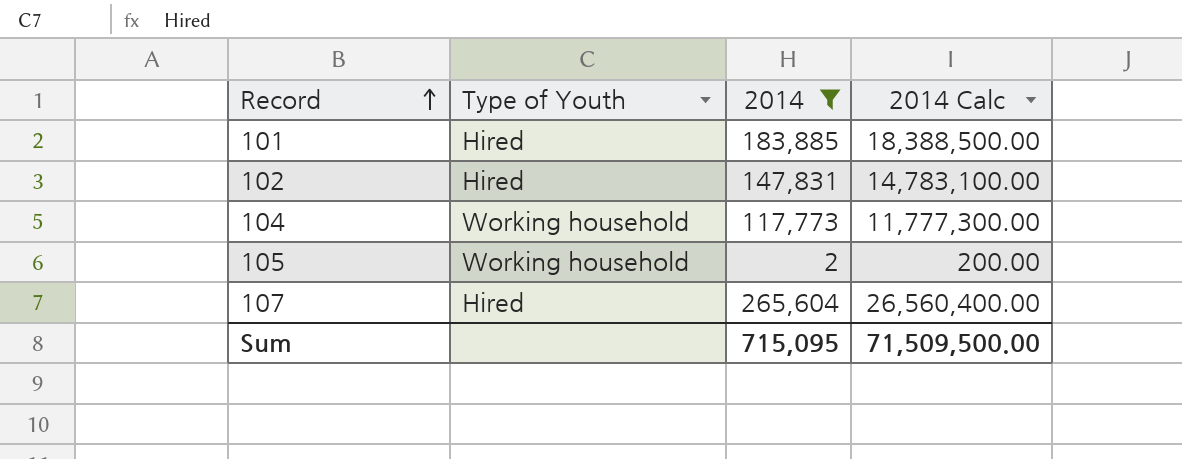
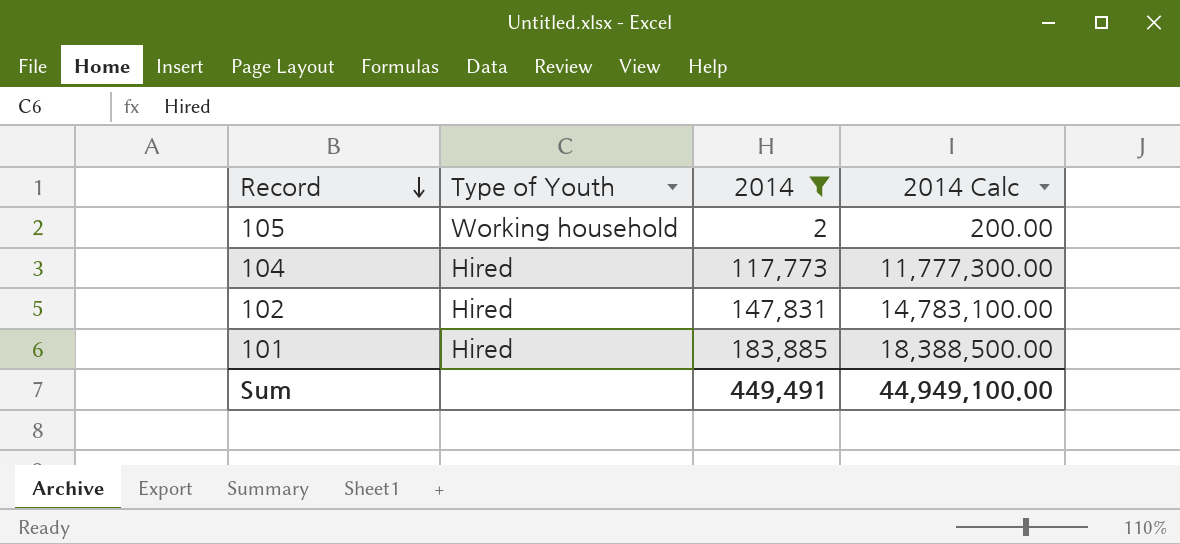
row order: Record ascending -> Record descending
row 107: Hired | 265,604 | 26,560,400.00 -> none
104 | Type of Youth: Working household -> Hired
Sum | 2014: 715,095 -> 449,491
Sum | 2014 Calc: 71,509,500.00 -> 44,949,100.00

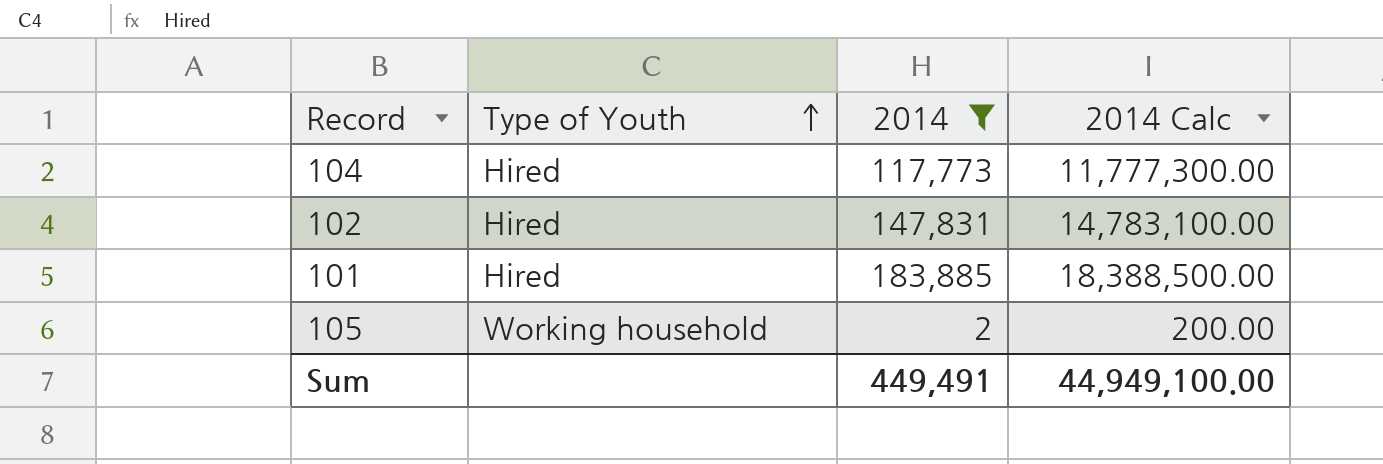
row order: Record descending -> Type of Youth ascending

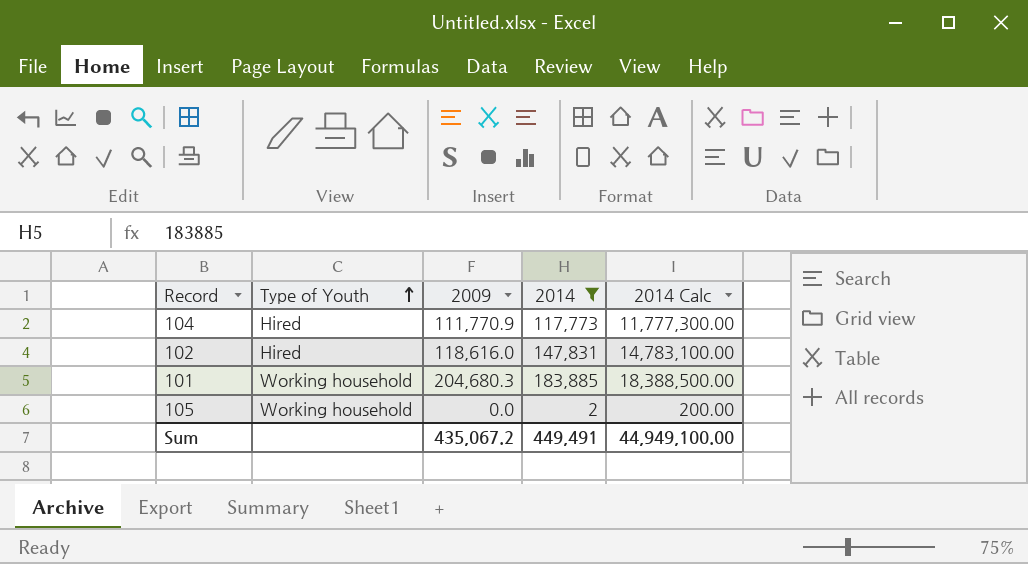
column 2009 | position: none -> 3
101 | Type of Youth: Hired -> Working household

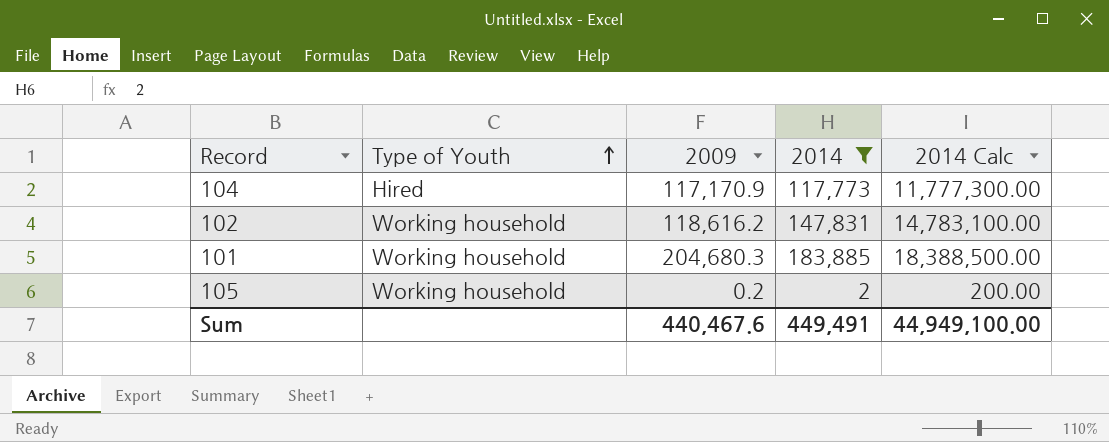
104 | 2009: 111,770.9 -> 117,170.9
102 | Type of Youth: Hired -> Working household
102 | 2009: 118,616.0 -> 118,616.2
105 | 2009: 0.0 -> 0.2
Sum | 2009: 435,067.2 -> 440,467.6

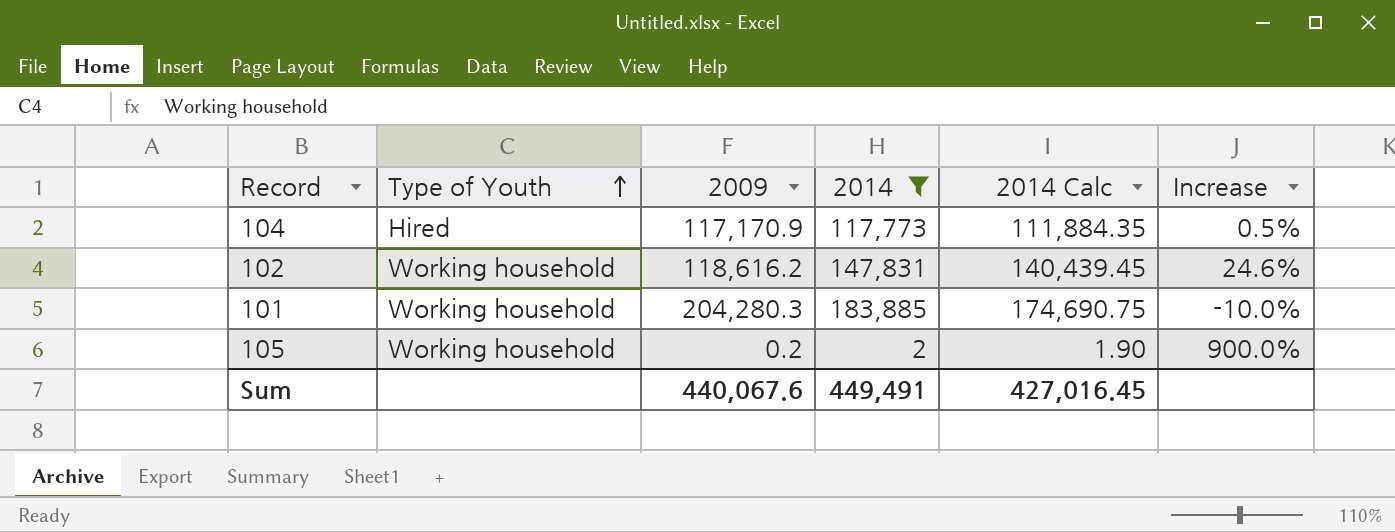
column 2014 Calc | formula: [2014] * 100 -> [2014] * 0.95
column Increase | formula: none -> ([2014] - [2009]) / [2009]
101 | 2009: 204,680.3 -> 204,280.3
Sum | 2009: 440,467.6 -> 440,067.6
Sum | 2014 Calc: 44,949,100.00 -> 427,016.45

